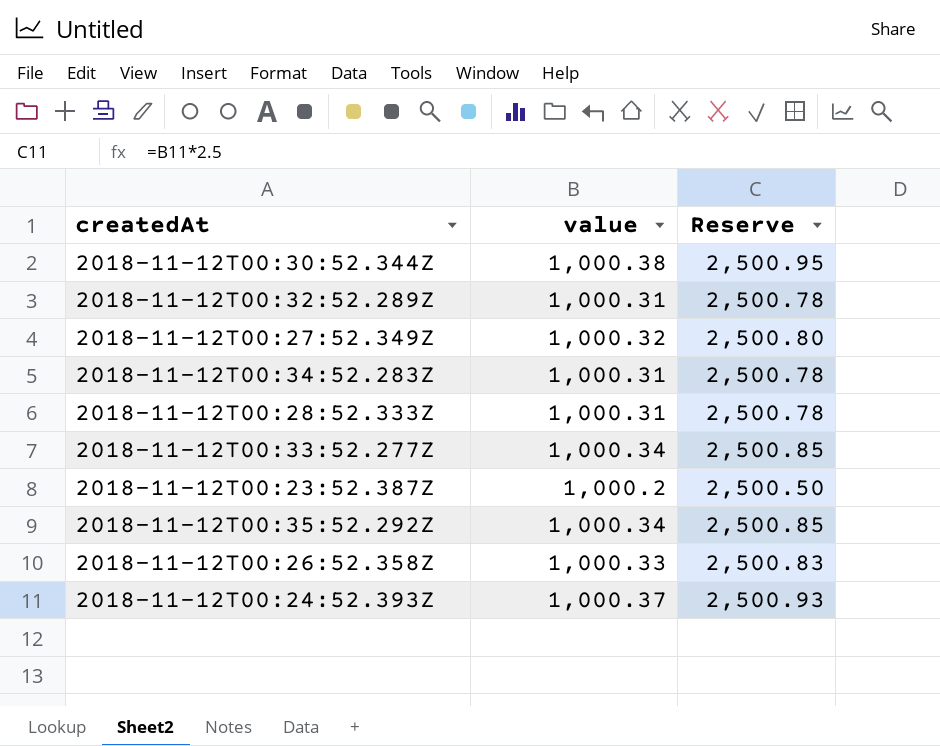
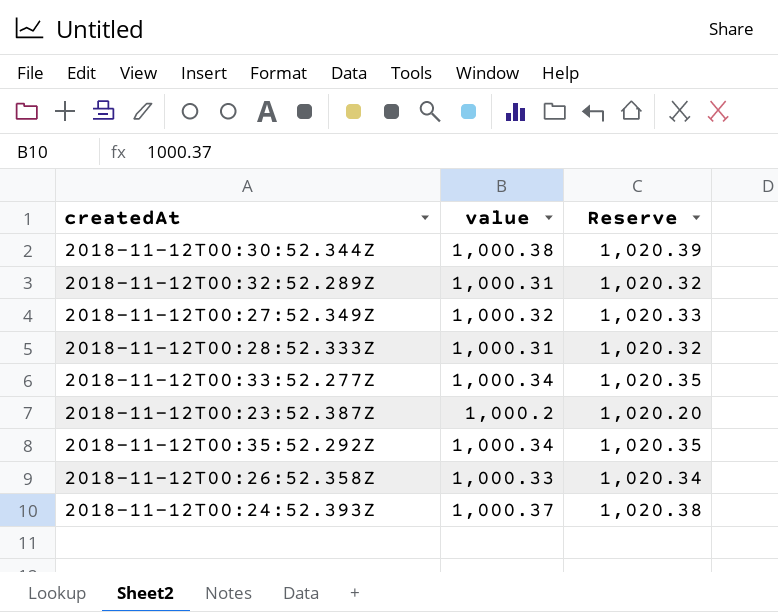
column Reserve | formula: [value] * 2.5 -> [value] * 1.02
row 2018-11-12T00:34:52.283Z: 1,000.31 | 2,500.78 -> none

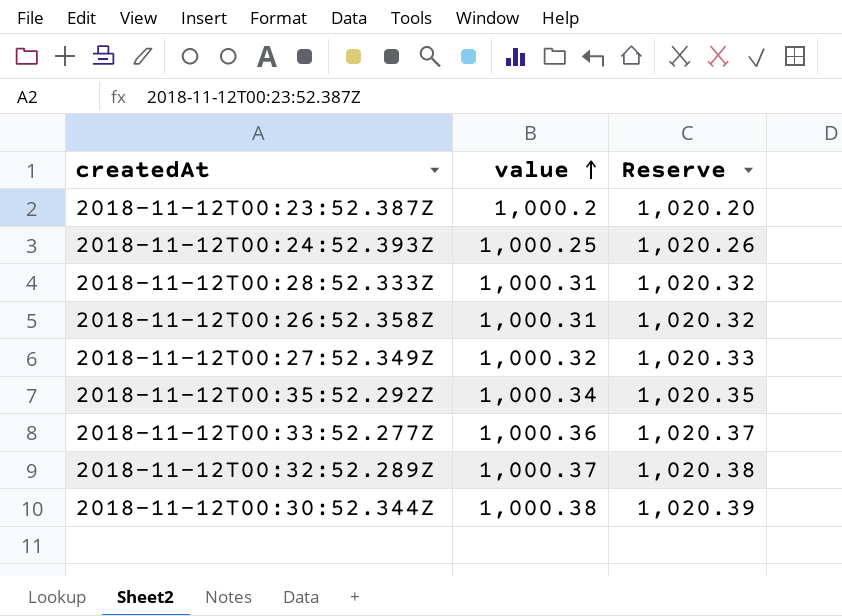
row order: none -> value ascending
2018-11-12T00:24:52.393Z | value: 1,000.37 -> 1,000.25
2018-11-12T00:24:52.393Z | Reserve: 1,020.38 -> 1,020.26
2018-11-12T00:26:52.358Z | value: 1,000.33 -> 1,000.31
2018-11-12T00:26:52.358Z | Reserve: 1,020.34 -> 1,020.32
2018-11-12T00:33:52.277Z | value: 1,000.34 -> 1,000.36
2018-11-12T00:33:52.277Z | Reserve: 1,020.35 -> 1,020.37
2018-11-12T00:32:52.289Z | value: 1,000.31 -> 1,000.37
2018-11-12T00:32:52.289Z | Reserve: 1,020.32 -> 1,020.38

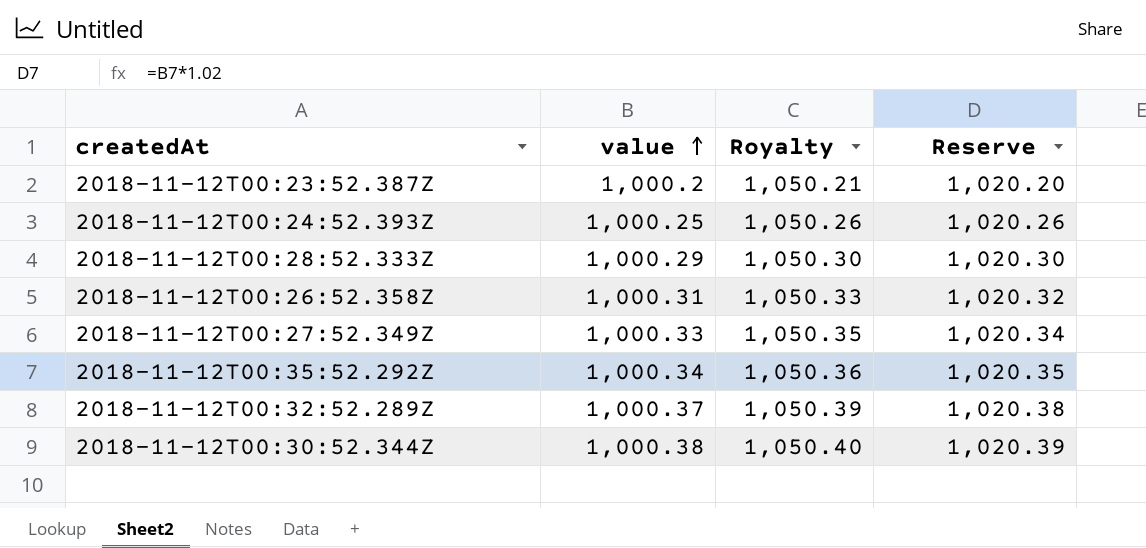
column Royalty | formula: none -> [value] * 1.05
row 2018-11-12T00:33:52.277Z: 1,000.36 | 1,020.37 -> none
2018-11-12T00:28:52.333Z | value: 1,000.31 -> 1,000.29
2018-11-12T00:28:52.333Z | Reserve: 1,020.32 -> 1,020.30
2018-11-12T00:27:52.349Z | value: 1,000.32 -> 1,000.33
2018-11-12T00:27:52.349Z | Reserve: 1,020.33 -> 1,020.34

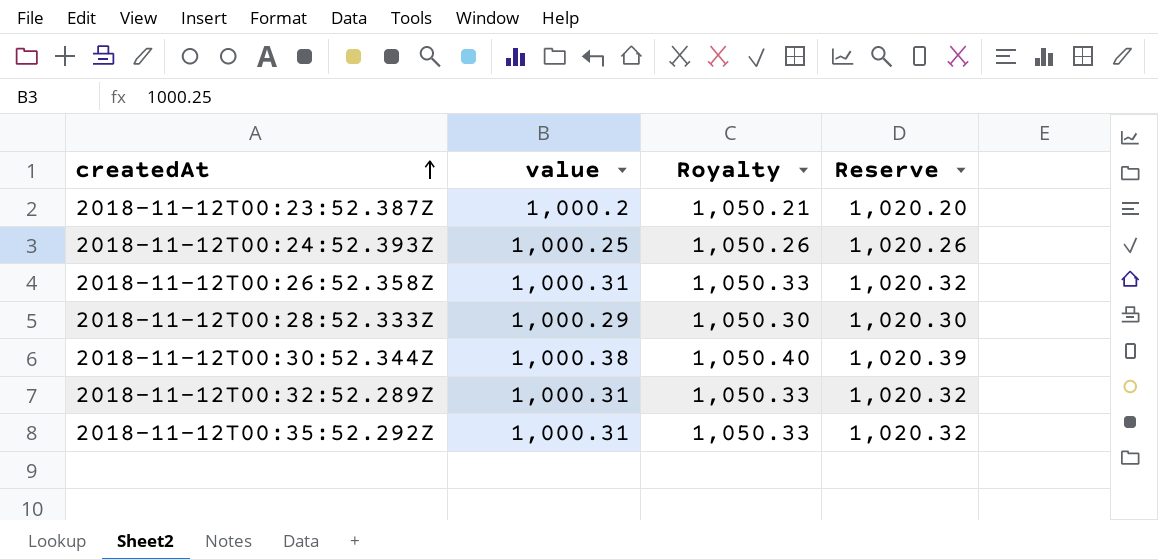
row order: value ascending -> createdAt ascending
row 2018-11-12T00:27:52.349Z: 1,000.33 | 1,050.35 | 1,020.34 -> none
2018-11-12T00:32:52.289Z | value: 1,000.37 -> 1,000.31
2018-11-12T00:32:52.289Z | Royalty: 1,050.39 -> 1,050.33
2018-11-12T00:32:52.289Z | Reserve: 1,020.38 -> 1,020.32
2018-11-12T00:35:52.292Z | value: 1,000.34 -> 1,000.31
2018-11-12T00:35:52.292Z | Royalty: 1,050.36 -> 1,050.33
2018-11-12T00:35:52.292Z | Reserve: 1,020.35 -> 1,020.32

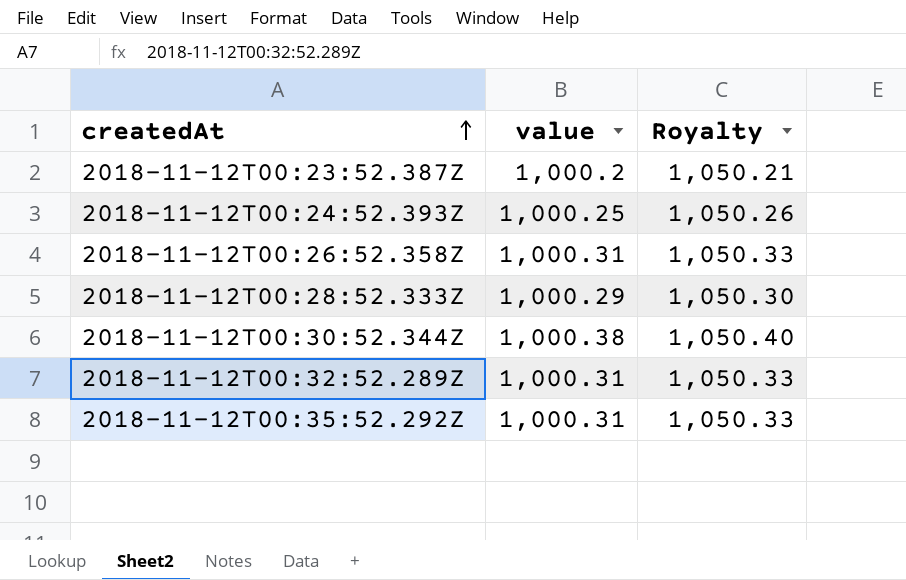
column Reserve | formula: [value] * 1.02 -> none

